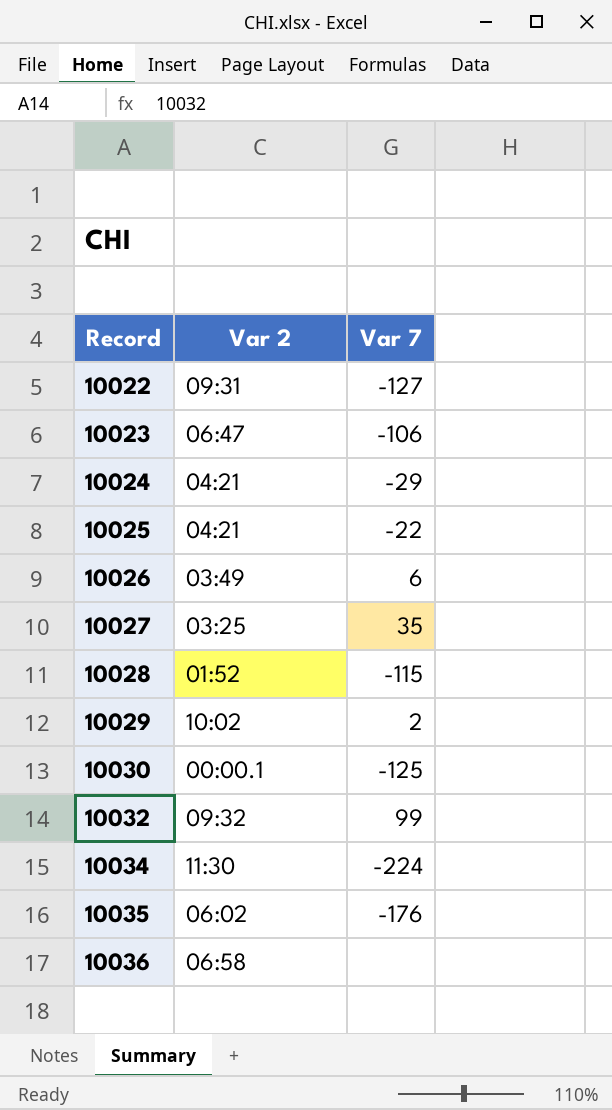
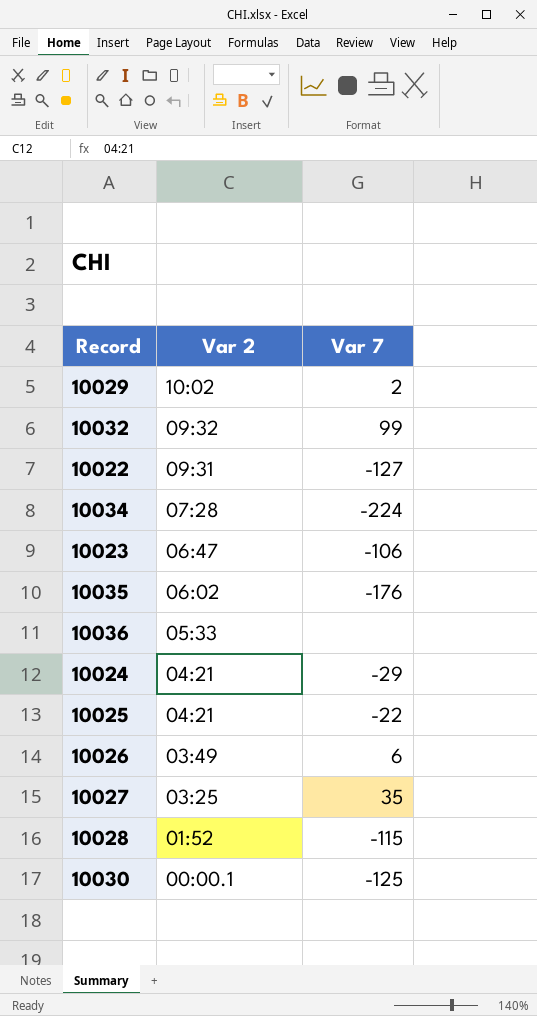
row order: Record ascending -> Var 2 descending
10034 | Var 2: 11:30 -> 07:28
10036 | Var 2: 06:58 -> 05:33

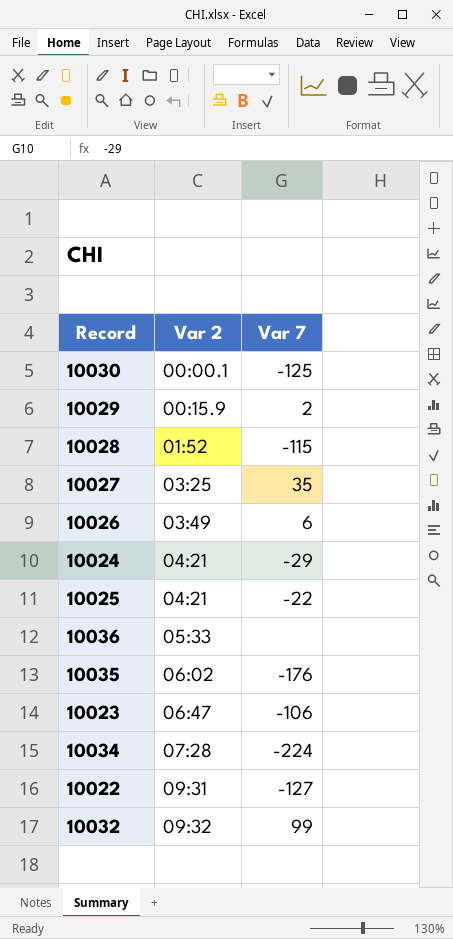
row order: Var 2 descending -> Var 2 ascending
10029 | Var 2: 10:02 -> 00:15.9

